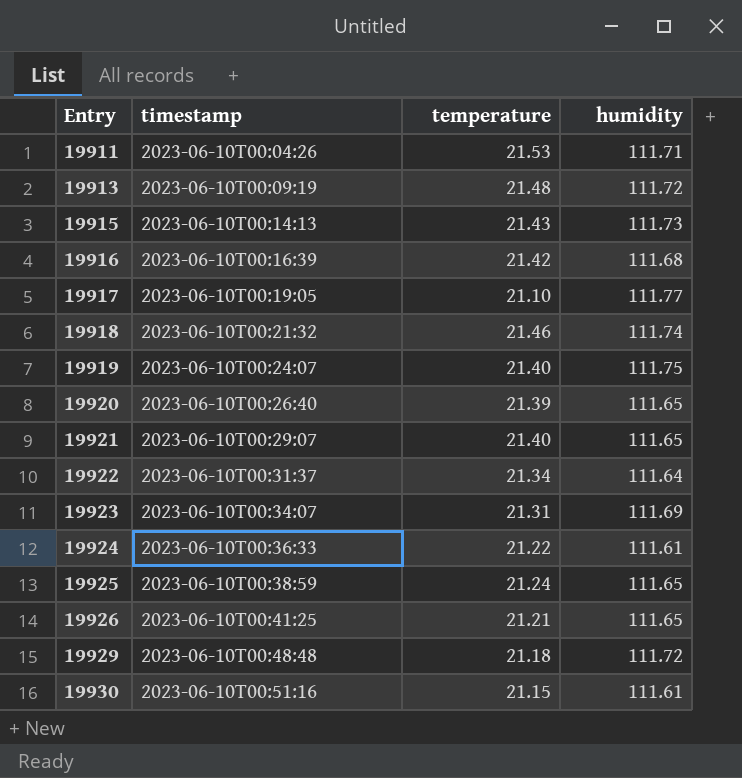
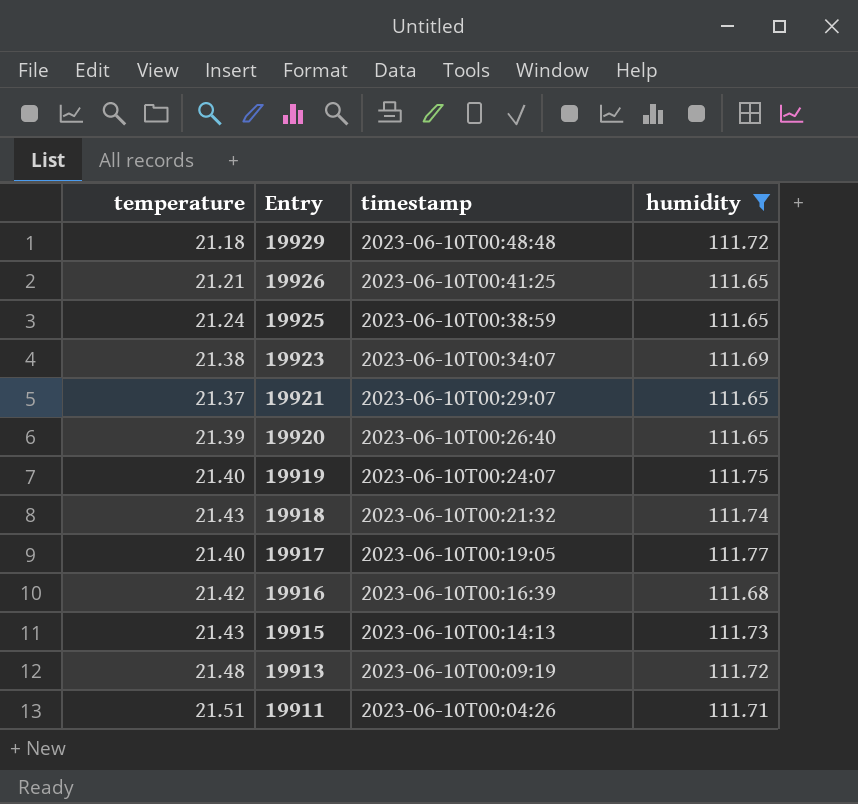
filter: none -> humidity >= 111.65
row order: Entry ascending -> Entry descending
column temperature | position: 3 -> 1
19923 | temperature: 21.31 -> 21.38
19921 | temperature: 21.40 -> 21.37
19918 | temperature: 21.46 -> 21.43
19917 | temperature: 21.10 -> 21.40
19911 | temperature: 21.53 -> 21.51

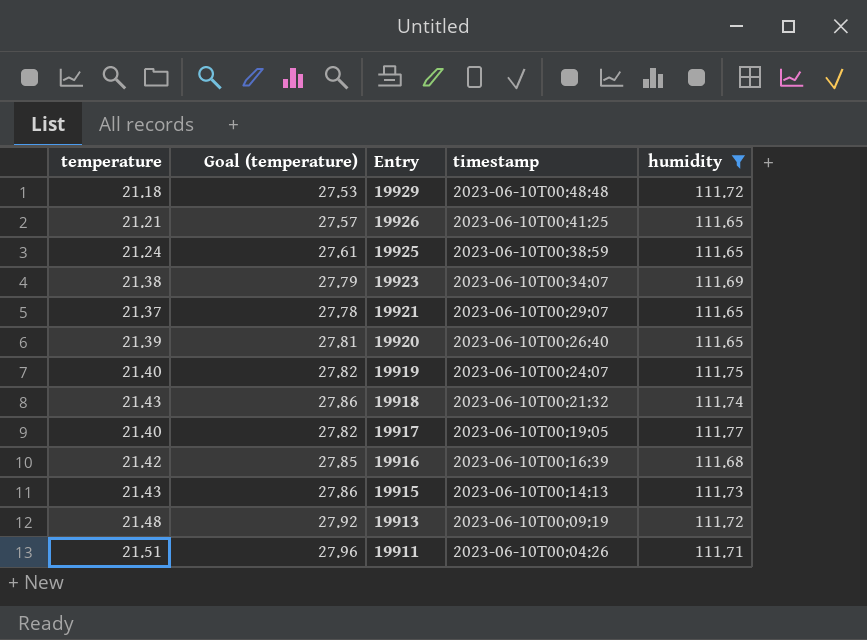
column Goal (temperature) | formula: none -> [temperature] * 1.3

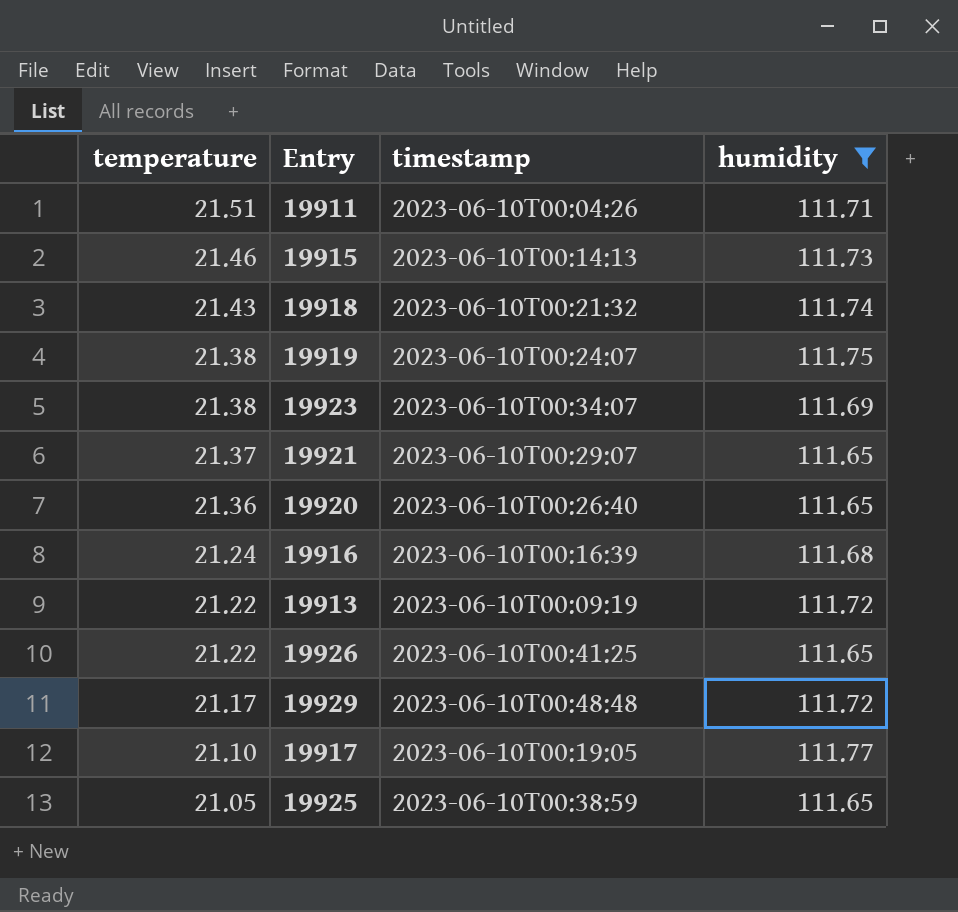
row order: Entry descending -> temperature descending
column Goal (temperature) | formula: [temperature] * 1.3 -> none
19915 | temperature: 21.43 -> 21.46
19919 | temperature: 21.40 -> 21.38
19920 | temperature: 21.39 -> 21.36
19916 | temperature: 21.42 -> 21.24
19913 | temperature: 21.48 -> 21.22
19926 | temperature: 21.21 -> 21.22
19929 | temperature: 21.18 -> 21.17
19917 | temperature: 21.40 -> 21.10
19925 | temperature: 21.24 -> 21.05

